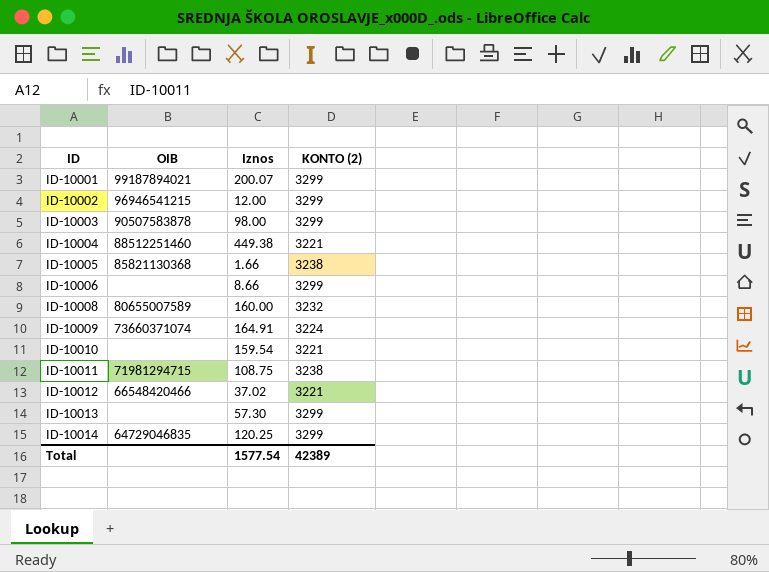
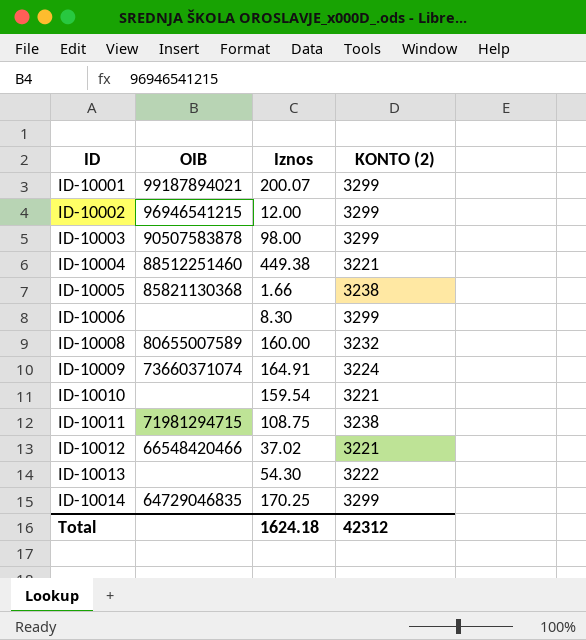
ID-10006 | Iznos: 8.66 -> 8.30
ID-10013 | Iznos: 57.30 -> 54.30
ID-10013 | KONTO (2): 3299 -> 3222
ID-10014 | Iznos: 120.25 -> 170.25
Total | Iznos: 1577.54 -> 1624.18
Total | KONTO (2): 42389 -> 42312

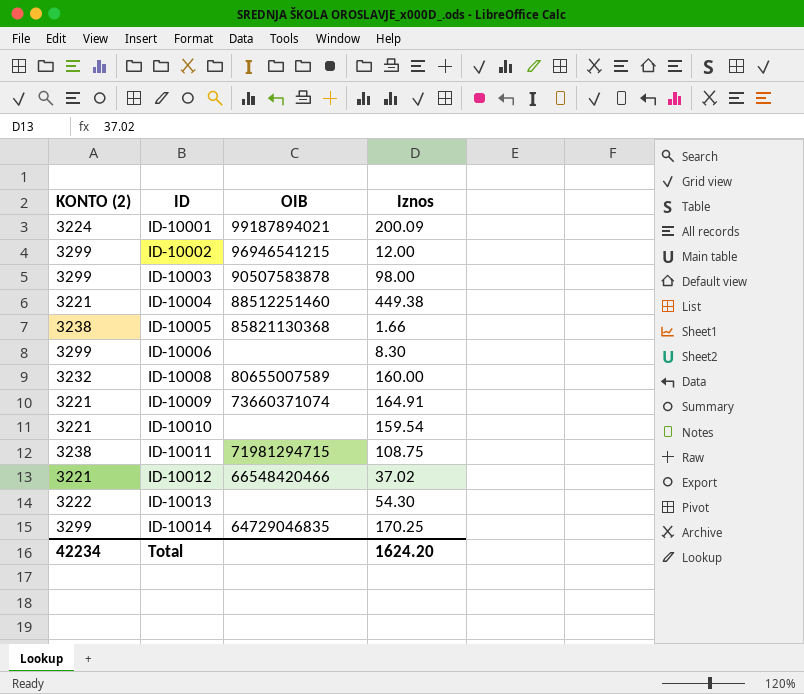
column KONTO (2) | position: 4 -> 1
ID-10001 | KONTO (2): 3299 -> 3224
ID-10001 | Iznos: 200.07 -> 200.09
ID-10009 | KONTO (2): 3224 -> 3221
Total | KONTO (2): 42312 -> 42234
Total | Iznos: 1624.18 -> 1624.20

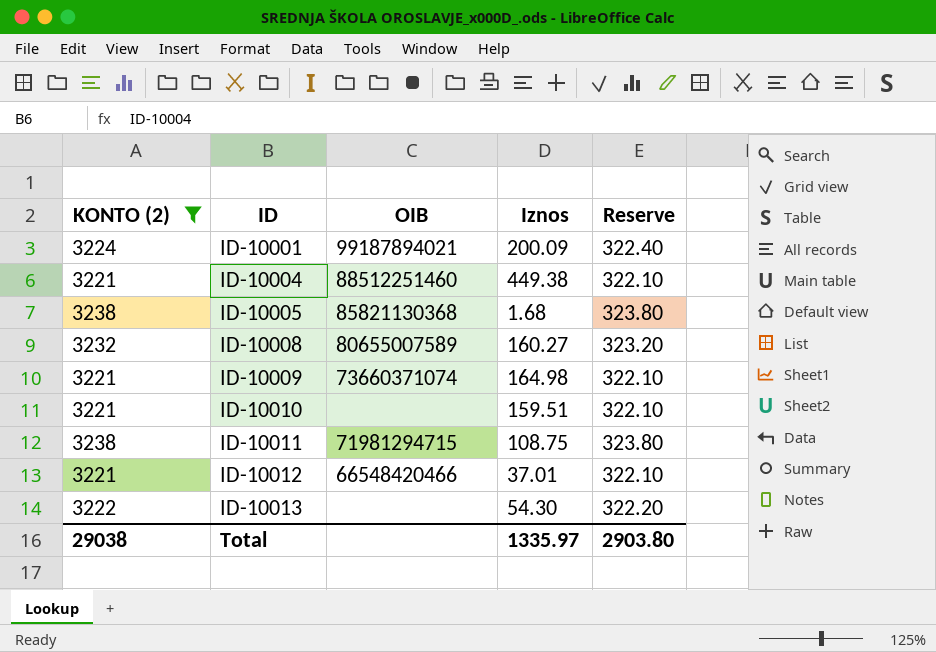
filter: none -> KONTO (2) != 3299
column Reserve | formula: none -> [KONTO (2)] * 0.1
ID-10005 | Iznos: 1.66 -> 1.68
ID-10008 | Iznos: 160.00 -> 160.27
ID-10009 | Iznos: 164.91 -> 164.98
ID-10010 | Iznos: 159.54 -> 159.51
ID-10012 | Iznos: 37.02 -> 37.01
Total | KONTO (2): 42234 -> 29038
Total | Iznos: 1624.20 -> 1335.97

